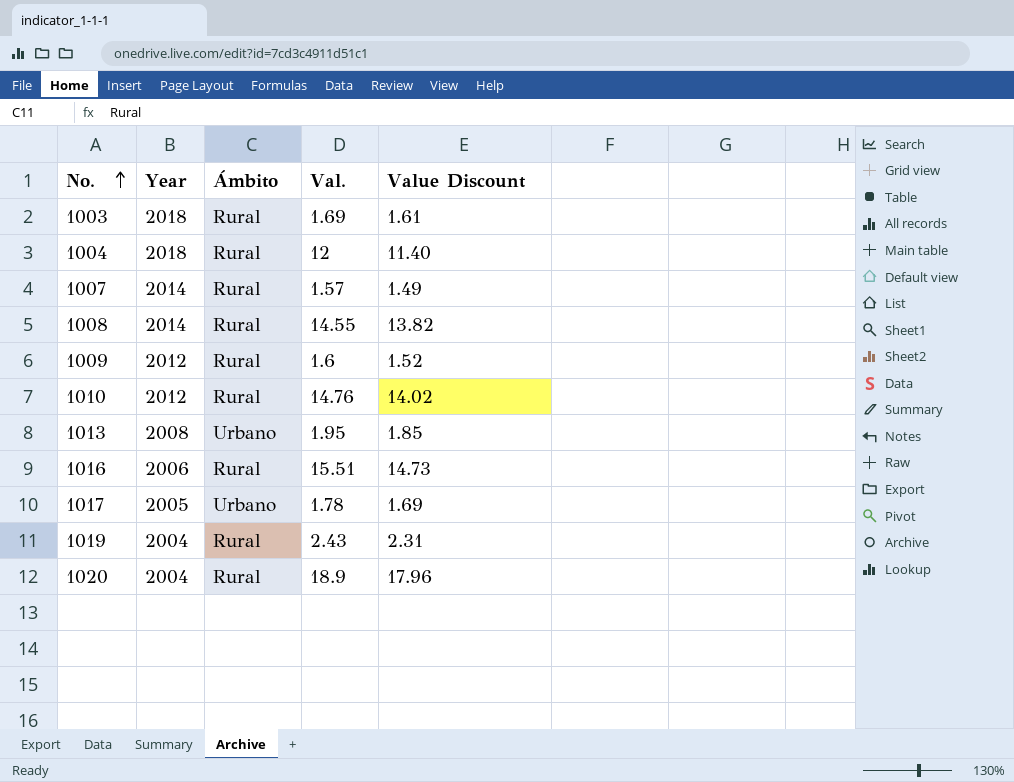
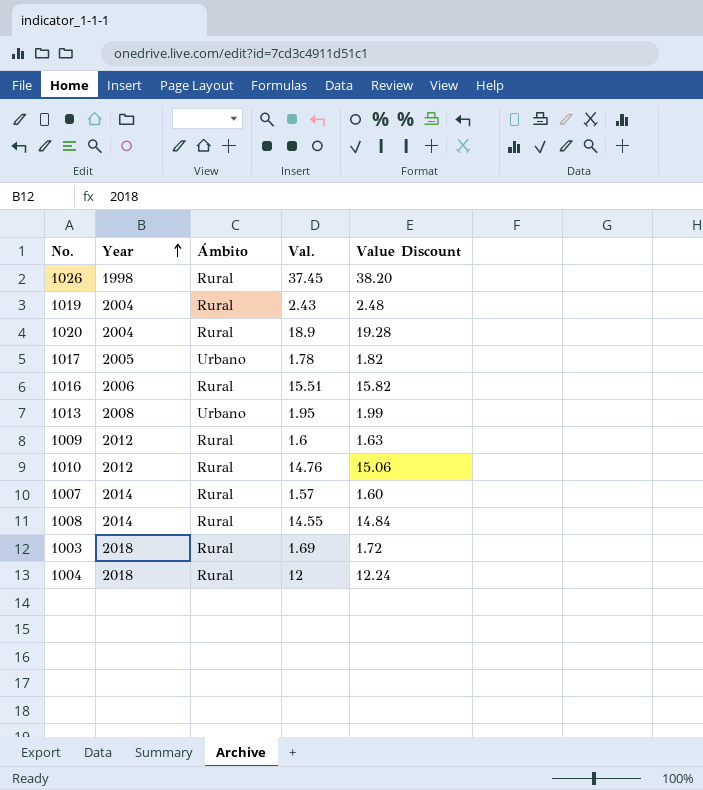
row order: No. ascending -> Year ascending
column Value Discount | formula: [Val.] * 0.95 -> [Val.] * 1.02
row 1026: none -> 1998 | Rural | 37.45 | 38.20

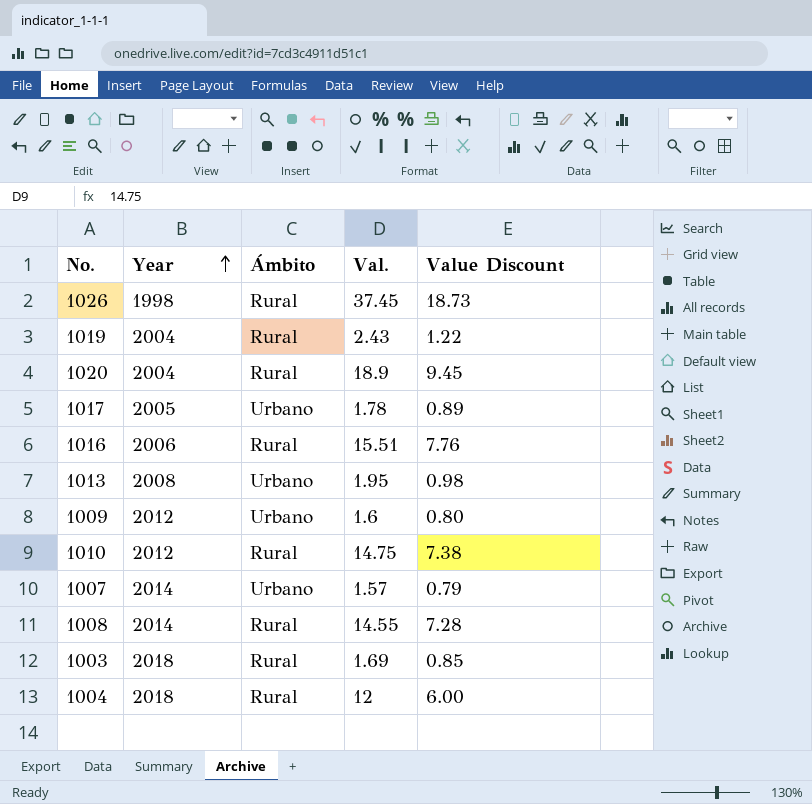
column Value Discount | formula: [Val.] * 1.02 -> [Val.] * 0.5
1009 | Ámbito: Rural -> Urbano
1010 | Val.: 14.76 -> 14.75
1007 | Ámbito: Rural -> Urbano

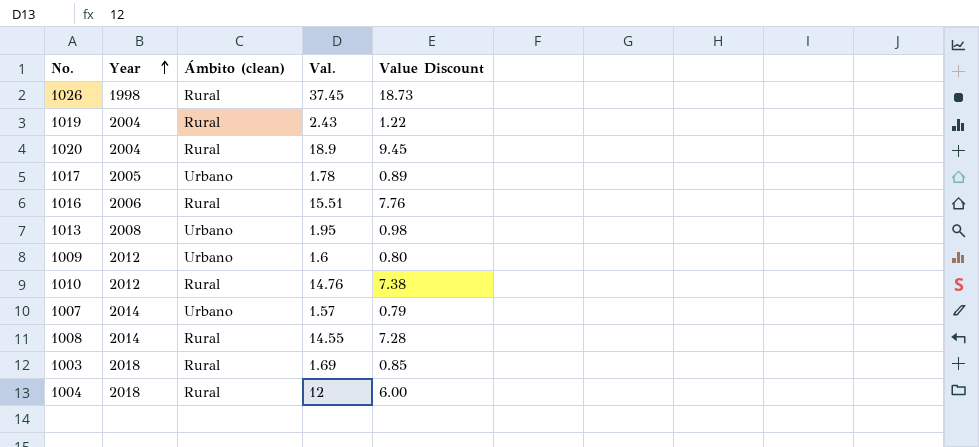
column name: Ámbito -> Ámbito (clean)
1010 | Val.: 14.75 -> 14.76

